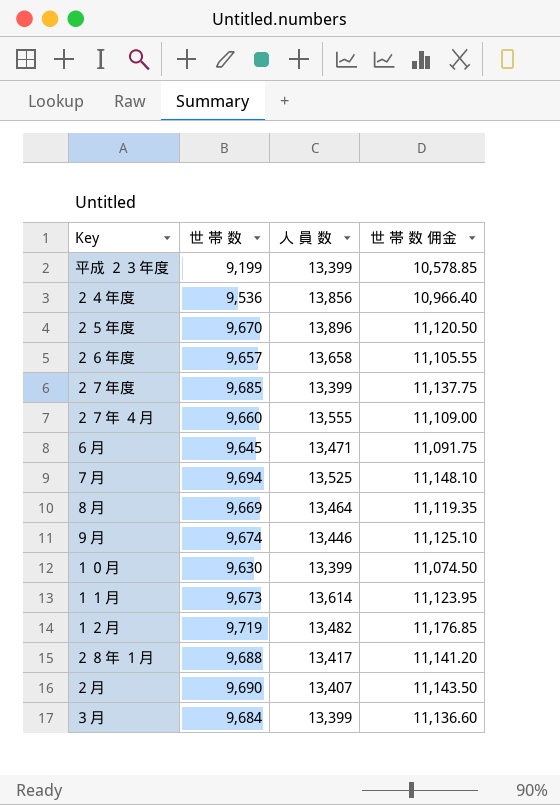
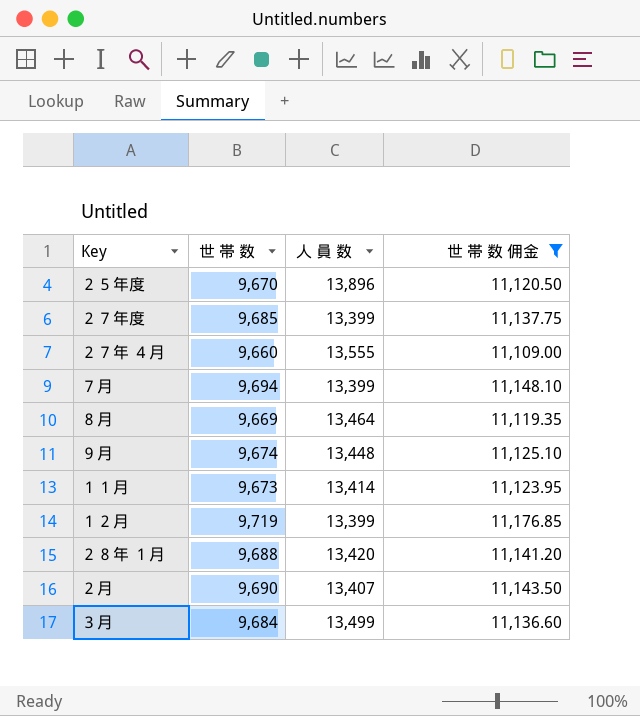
filter: none -> 世 帯 数 佣金 >= 11,109.00
７月 | 人 員 数: 13,525 -> 13,399
９月 | 人 員 数: 13,446 -> 13,448
１１月 | 人 員 数: 13,614 -> 13,414
１２月 | 人 員 数: 13,482 -> 13,399
２８年 １月 | 人 員 数: 13,417 -> 13,420
３月 | 人 員 数: 13,399 -> 13,499

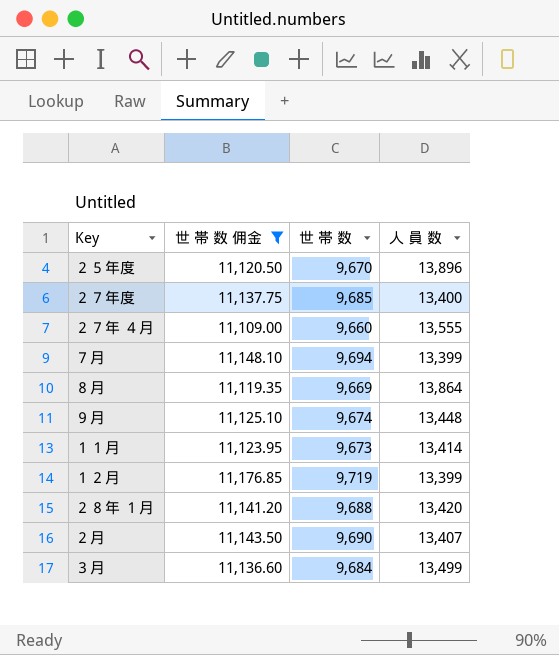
column 世 帯 数 佣金 | position: 4 -> 2
２７年度 | 人 員 数: 13,399 -> 13,400
８月 | 人 員 数: 13,464 -> 13,864

